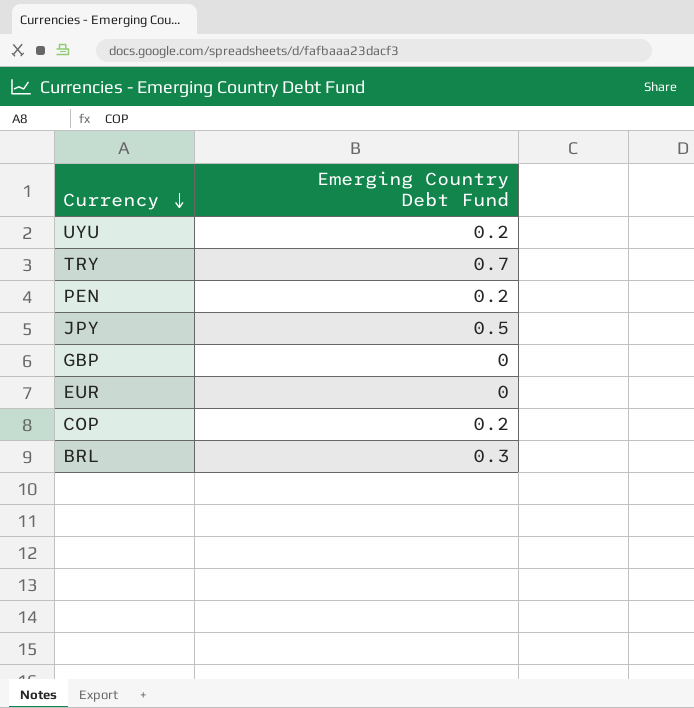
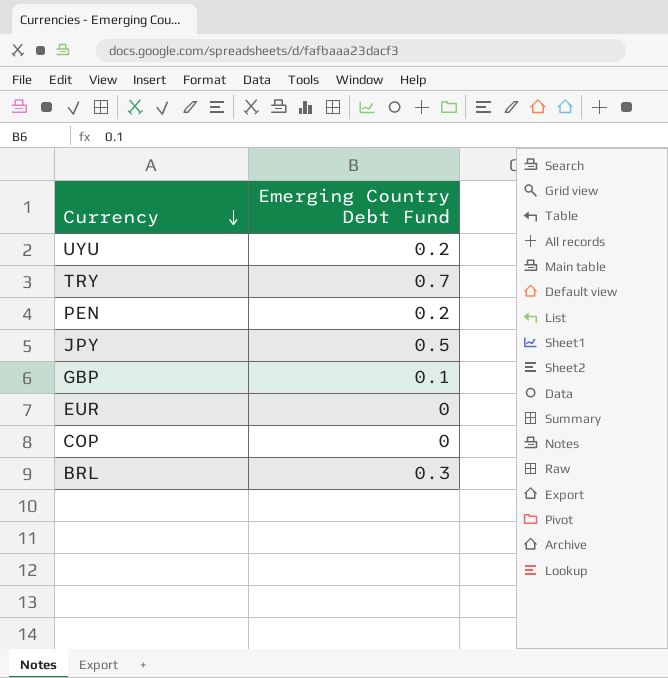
GBP | Emerging Country Debt Fund: 0 -> 0.1
COP | Emerging Country Debt Fund: 0.2 -> 0

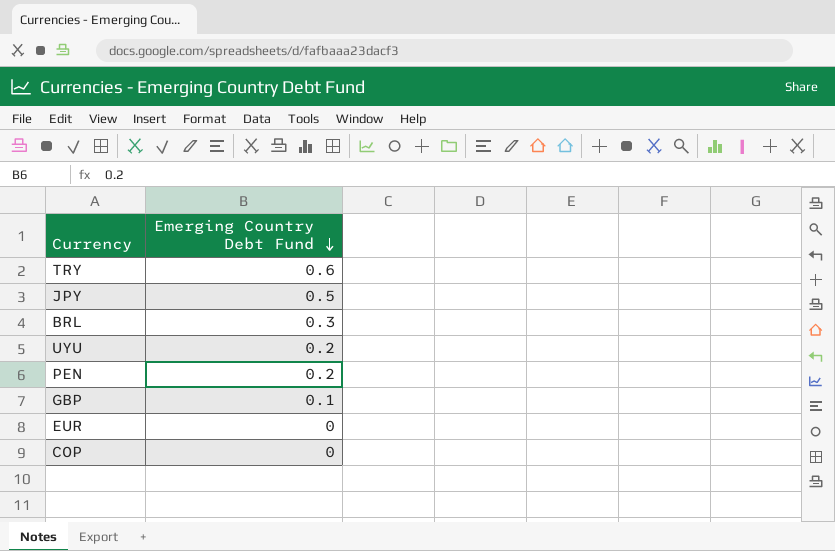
row order: Currency descending -> Emerging Country Debt Fund descending
TRY | Emerging Country Debt Fund: 0.7 -> 0.6

